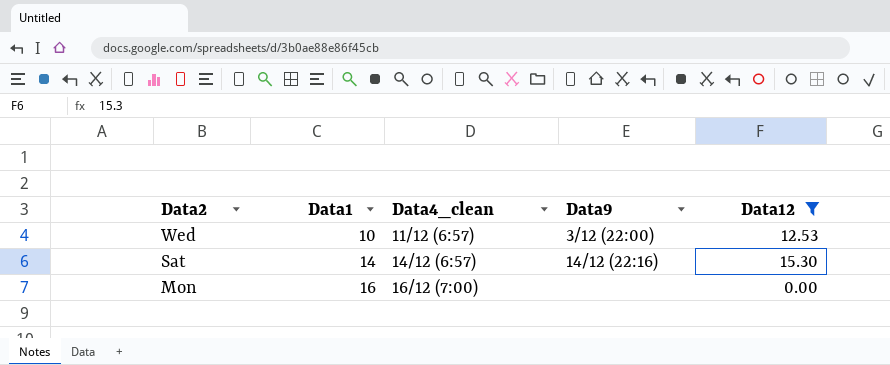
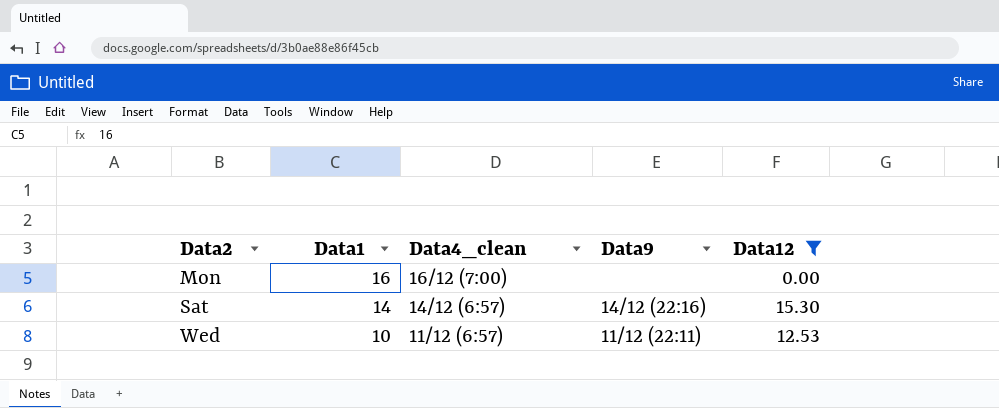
row order: Data2 descending -> Data2 ascending
Wed | Data9: 3/12 (22:00) -> 11/12 (22:11)

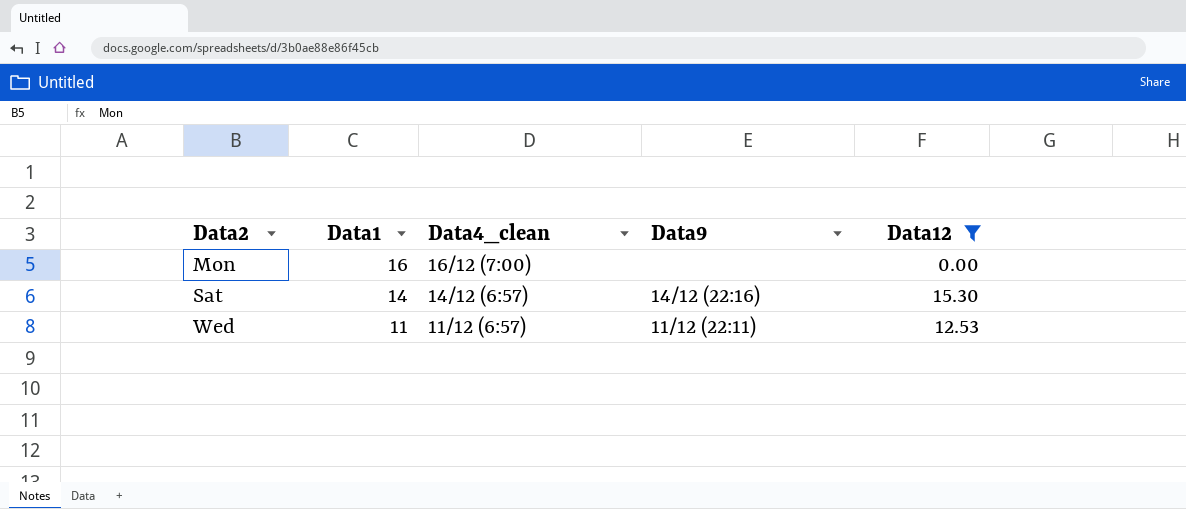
Wed | Data1: 10 -> 11

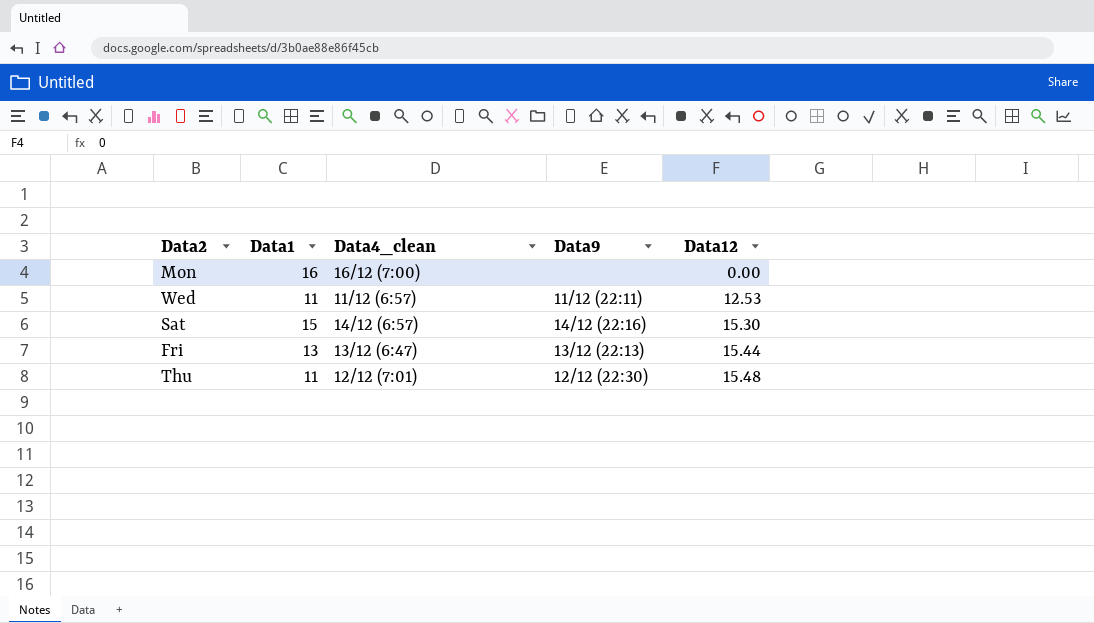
filter: Data12 <= 15.30 -> none
row order: Data2 ascending -> Data12 ascending
Sat | Data1: 14 -> 15

